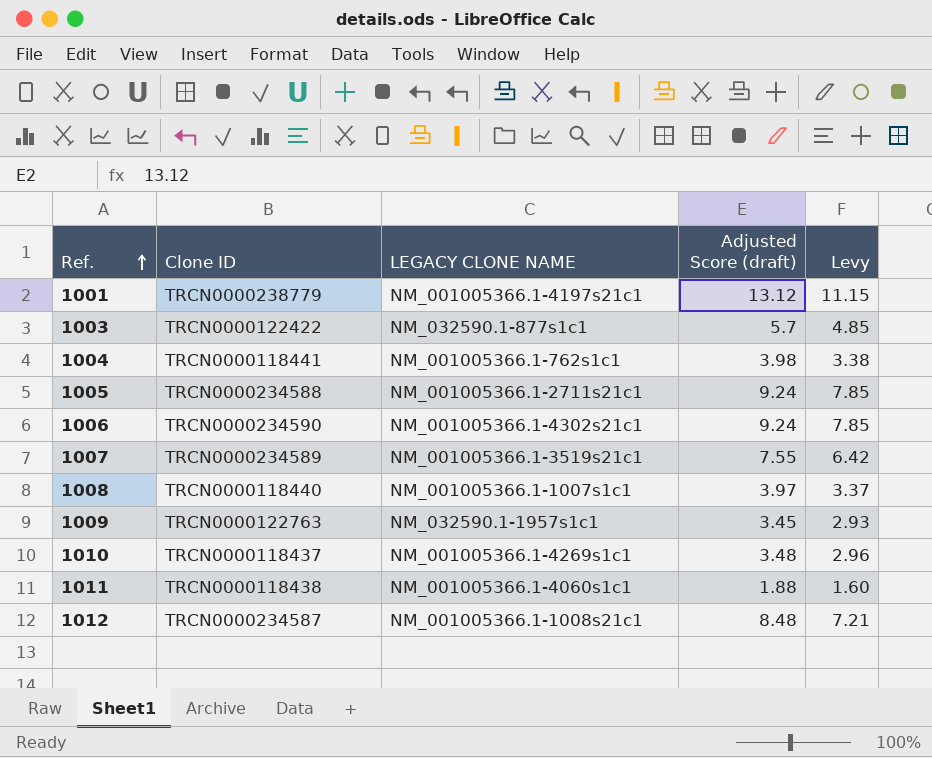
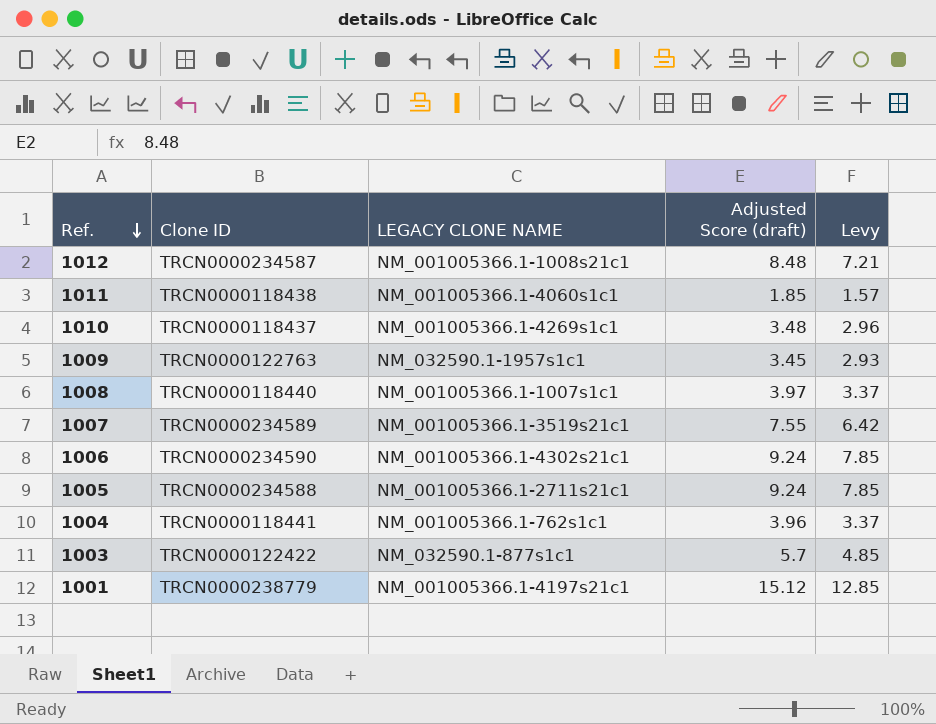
row order: Ref. ascending -> Ref. descending
1011 | Adjusted Score (draft): 1.88 -> 1.85
1011 | Levy: 1.60 -> 1.57
1004 | Adjusted Score (draft): 3.98 -> 3.96
1004 | Levy: 3.38 -> 3.37
1001 | Adjusted Score (draft): 13.12 -> 15.12
1001 | Levy: 11.15 -> 12.85

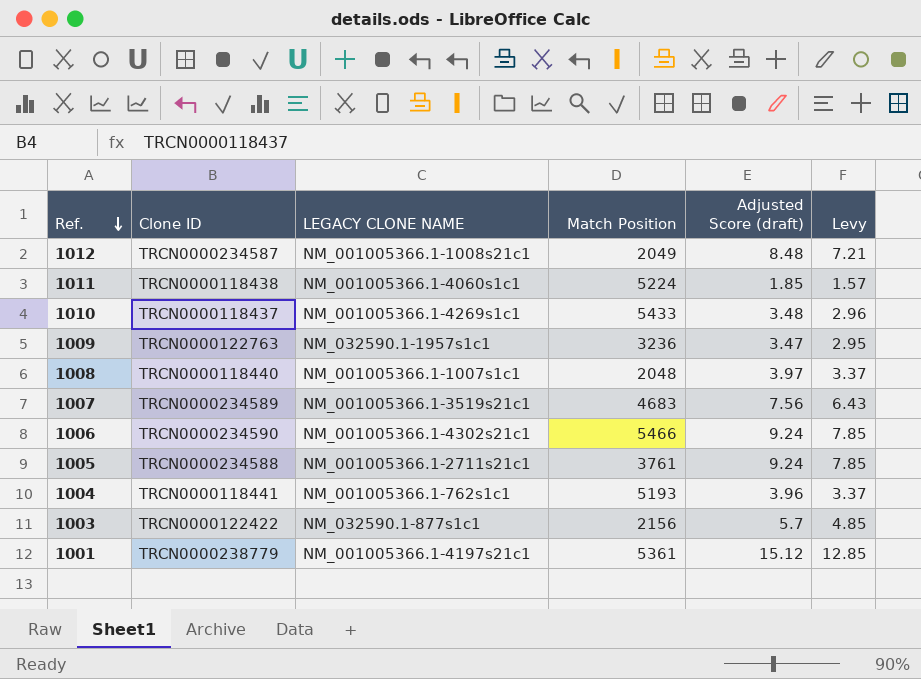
column Match Position | position: none -> 4
1009 | Adjusted Score (draft): 3.45 -> 3.47
1009 | Levy: 2.93 -> 2.95
1007 | Adjusted Score (draft): 7.55 -> 7.56
1007 | Levy: 6.42 -> 6.43

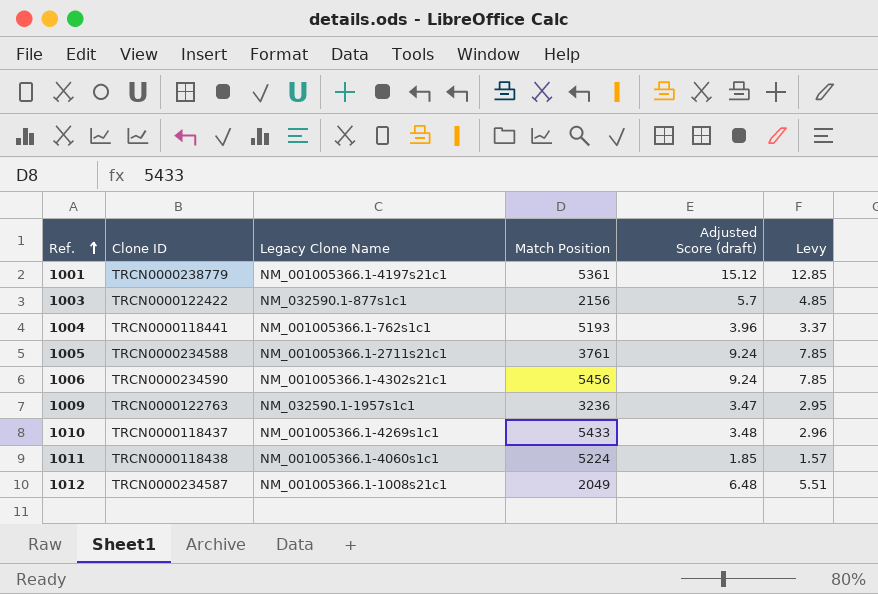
row order: Ref. descending -> Ref. ascending
column name: LEGACY CLONE NAME -> Legacy Clone Name
row 1008: TRCN0000118440 | NM_001005366.1-1007s1c1 | 2048 | 3.97 | 3.37 -> none
row 1007: TRCN0000234589 | NM_001005366.1-3519s21c1 | 4683 | 7.56 | 6.43 -> none
1006 | Match Position: 5466 -> 5456
1012 | Adjusted Score (draft): 8.48 -> 6.48
1012 | Levy: 7.21 -> 5.51

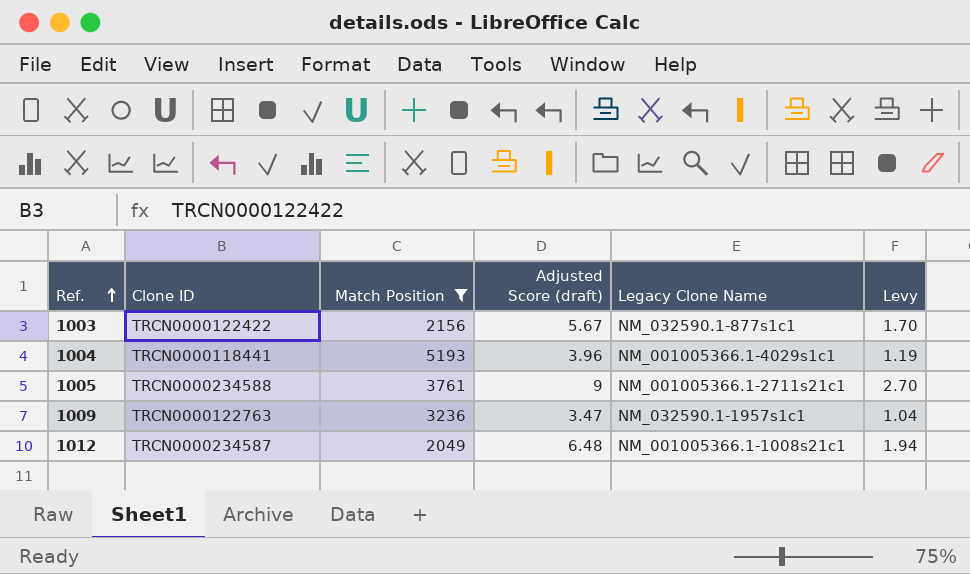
filter: none -> Match Position <= 5193
column Legacy Clone Name | position: 3 -> 5
column Levy | formula: [Adjusted Score (draft)] * 0.85 -> [Adjusted Score (draft)] * 0.3
1003 | Adjusted Score (draft): 5.7 -> 5.67
1004 | Legacy Clone Name: NM_001005366.1-762s1c1 -> NM_001005366.1-4029s1c1
1005 | Adjusted Score (draft): 9.24 -> 9

